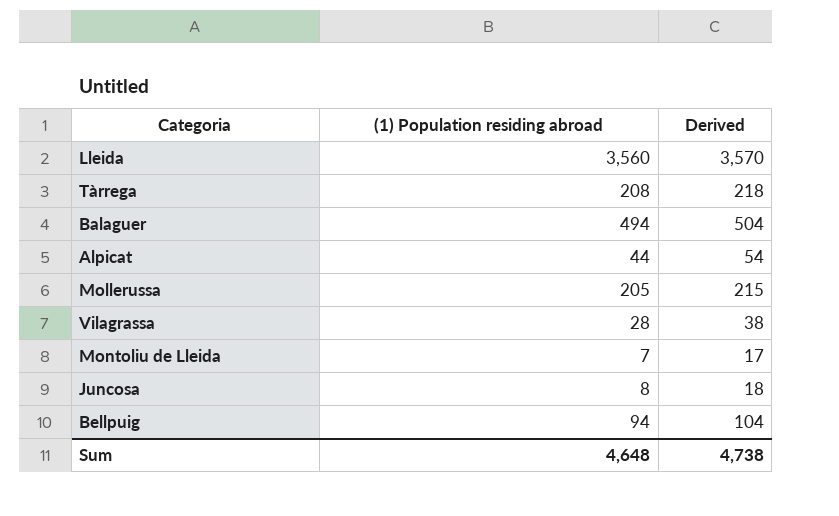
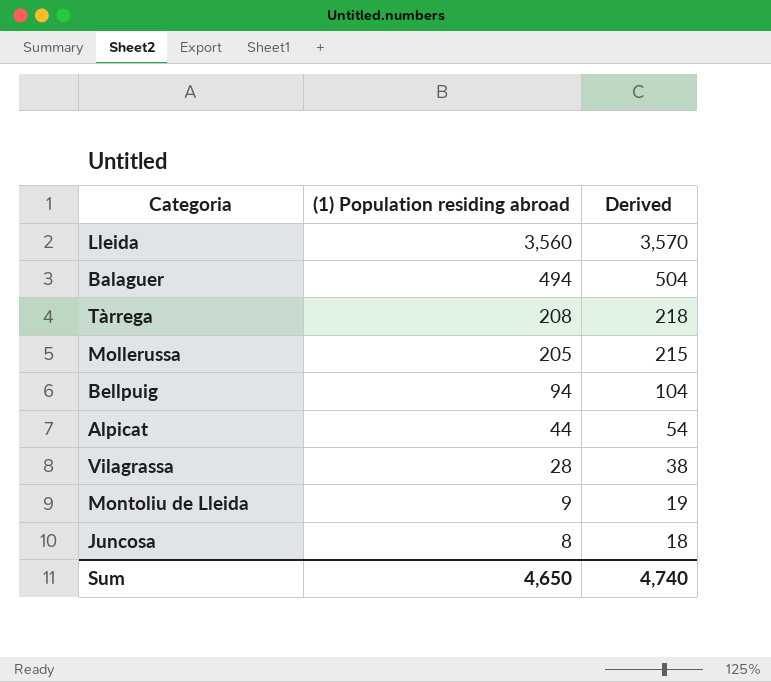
row order: none -> (1) Population residing abroad descending
Montoliu de Lleida | (1) Population residing abroad: 7 -> 9
Montoliu de Lleida | Derived: 17 -> 19
Sum | (1) Population residing abroad: 4,648 -> 4,650
Sum | Derived: 4,738 -> 4,740

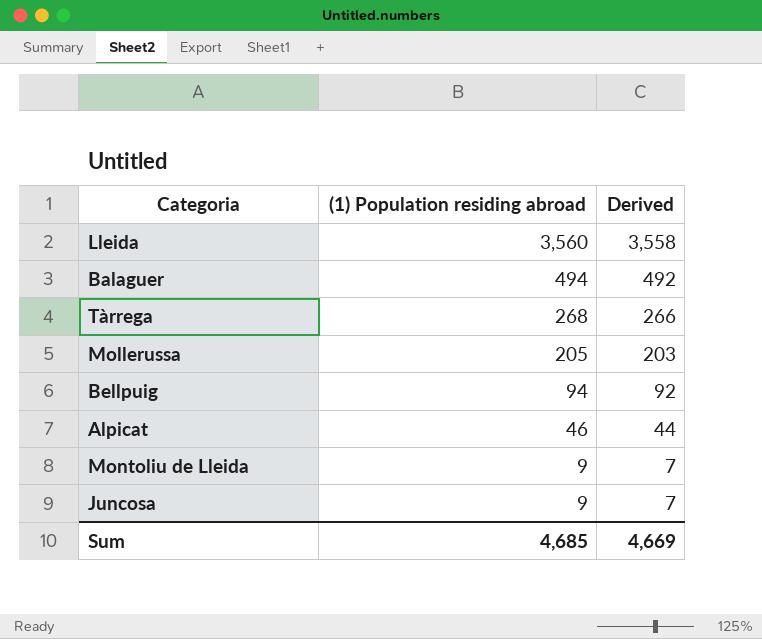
column Derived | formula: [(1) Population residing abroad] + 10 -> [(1) Population residing abroad] - 2
row Vilagrassa: 28 | 38 -> none
Tàrrega | (1) Population residing abroad: 208 -> 268
Alpicat | (1) Population residing abroad: 44 -> 46
Juncosa | (1) Population residing abroad: 8 -> 9
Sum | (1) Population residing abroad: 4,650 -> 4,685
Sum | Derived: 4,740 -> 4,669

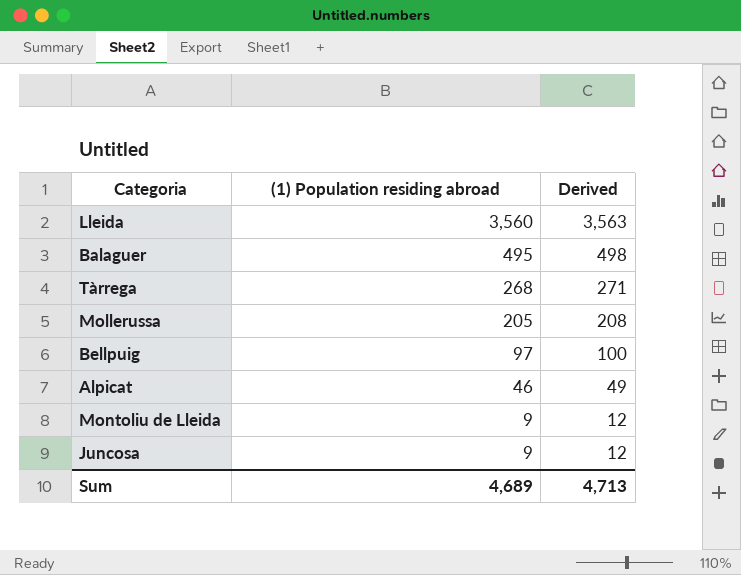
column Derived | formula: [(1) Population residing abroad] - 2 -> [(1) Population residing abroad] + 3
Balaguer | (1) Population residing abroad: 494 -> 495
Bellpuig | (1) Population residing abroad: 94 -> 97
Sum | (1) Population residing abroad: 4,685 -> 4,689
Sum | Derived: 4,669 -> 4,713

